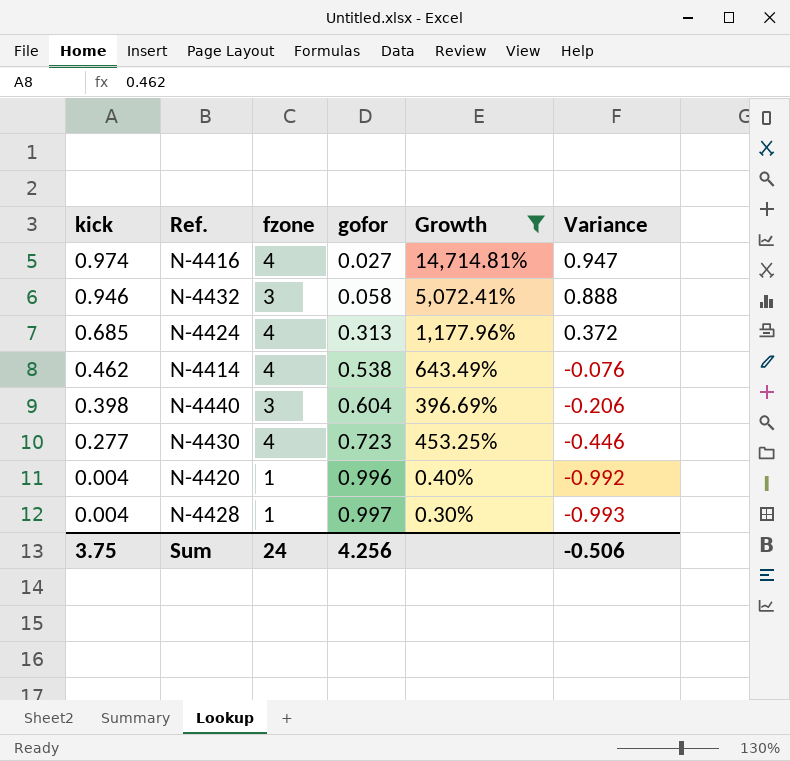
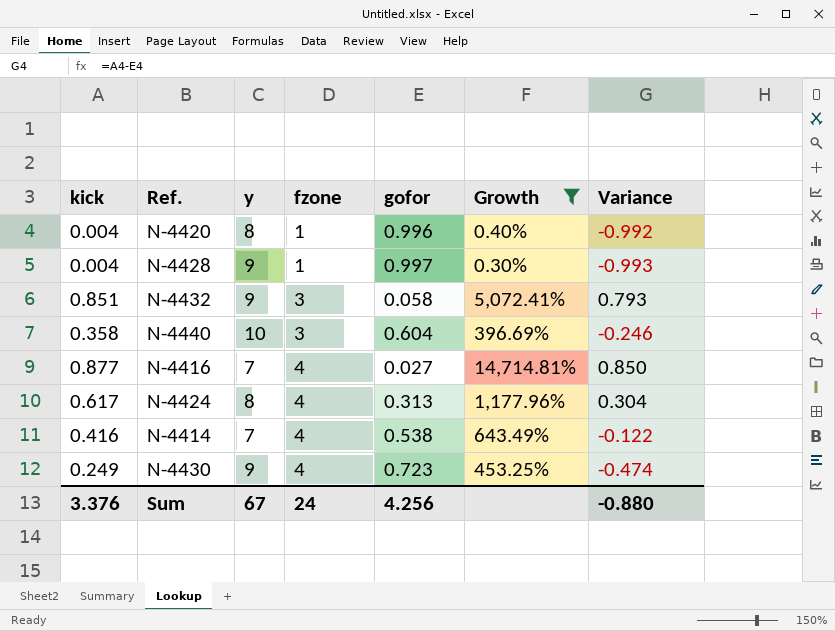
row order: kick descending -> fzone ascending
column y | position: none -> 3
N-4432 | kick: 0.946 -> 0.851
N-4432 | Variance: 0.888 -> 0.793
N-4440 | kick: 0.398 -> 0.358
N-4440 | Variance: -0.206 -> -0.246
N-4416 | kick: 0.974 -> 0.877
N-4416 | Variance: 0.947 -> 0.850
N-4424 | kick: 0.685 -> 0.617
N-4424 | Variance: 0.372 -> 0.304
N-4414 | kick: 0.462 -> 0.416
N-4414 | Variance: -0.076 -> -0.122
N-4430 | kick: 0.277 -> 0.249
N-4430 | Variance: -0.446 -> -0.474
Sum | kick: 3.75 -> 3.376
Sum | Variance: -0.506 -> -0.880

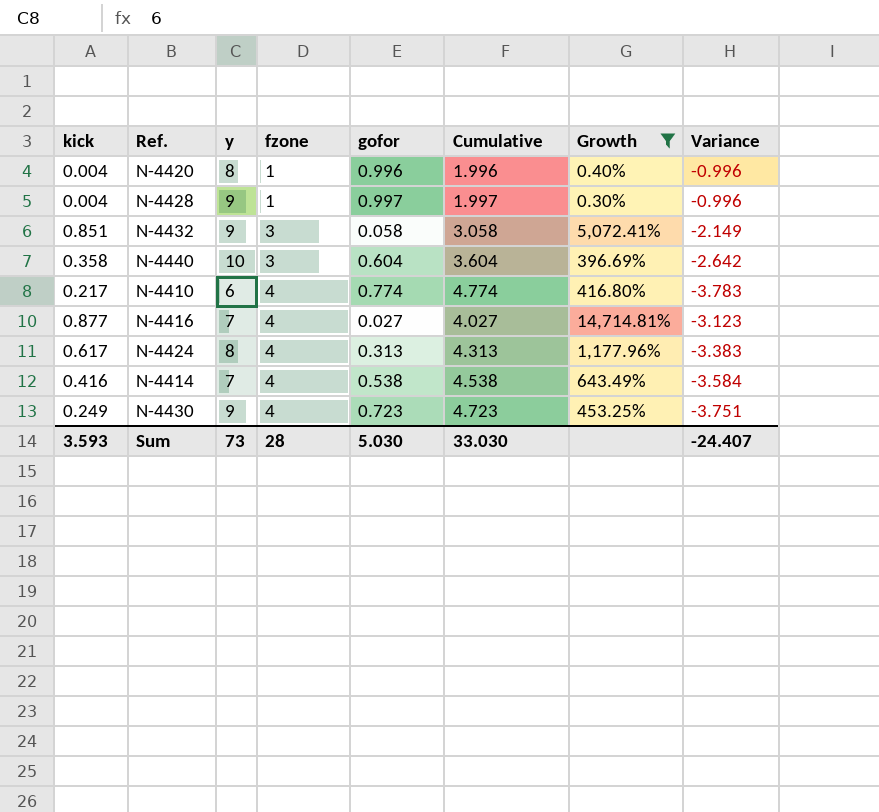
column Cumulative | formula: none -> [fzone] + [gofor]
column Variance | formula: [kick] - [gofor] -> [kick] - [fzone]
row N-4410: none -> 0.217 | 6 | 4 | 0.774 | 4.774 | 416.80% | -3.783
Sum | kick: 3.376 -> 3.593
Sum | y: 67 -> 73
Sum | fzone: 24 -> 28
Sum | gofor: 4.256 -> 5.030
Sum | Variance: -0.880 -> -24.407

